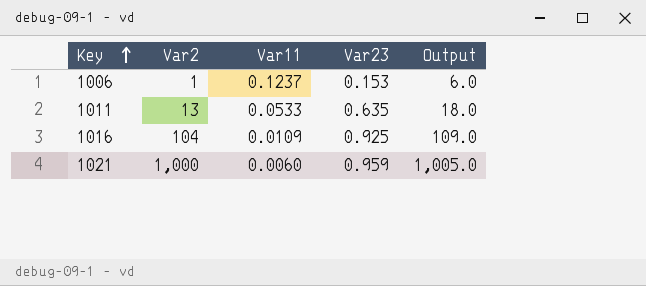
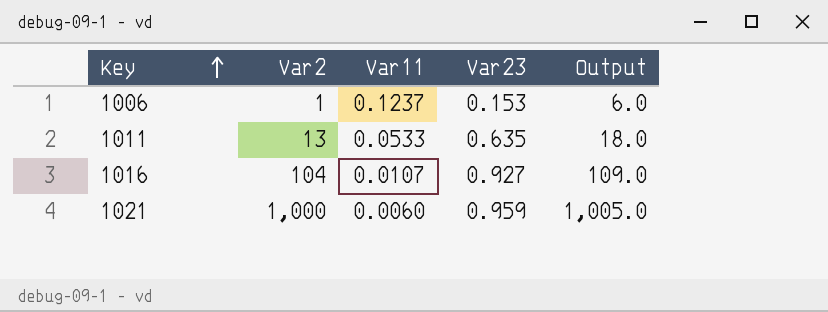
1016 | Var11: 0.0109 -> 0.0107
1016 | Var23: 0.925 -> 0.927

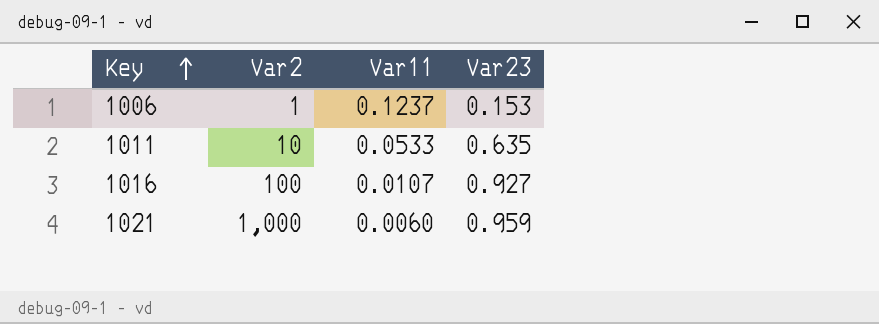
column Output | formula: [Var2] + 5 -> none
1011 | Var2: 13 -> 10
1016 | Var2: 104 -> 100

